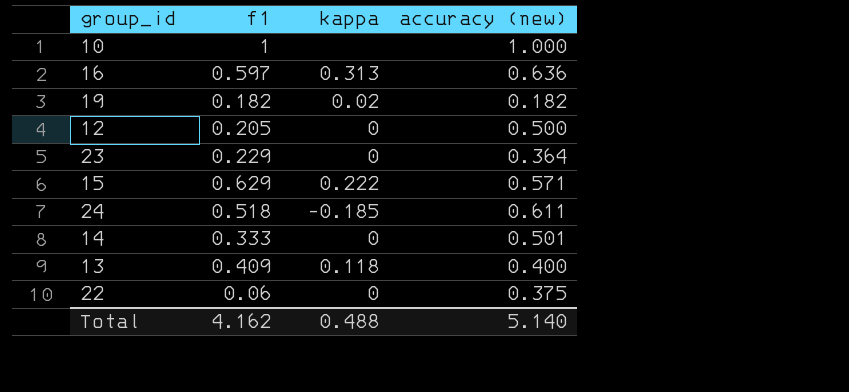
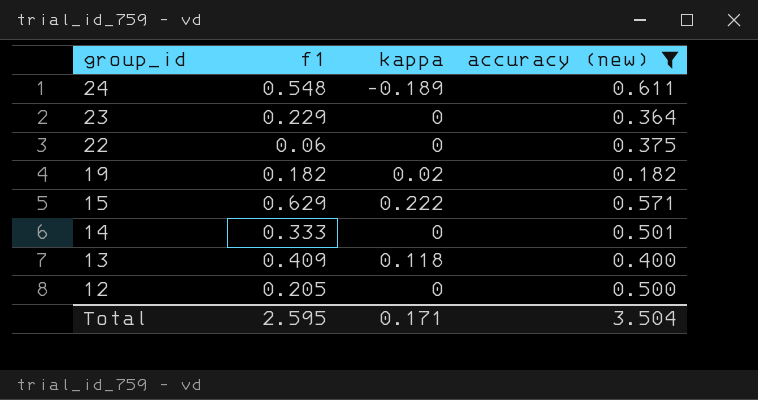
filter: none -> accuracy (new) <= 0.611
row order: none -> group_id descending
24 | f1: 0.518 -> 0.548
24 | kappa: -0.185 -> -0.189
Total | f1: 4.162 -> 2.595
Total | kappa: 0.488 -> 0.171
Total | accuracy (new): 5.140 -> 3.504

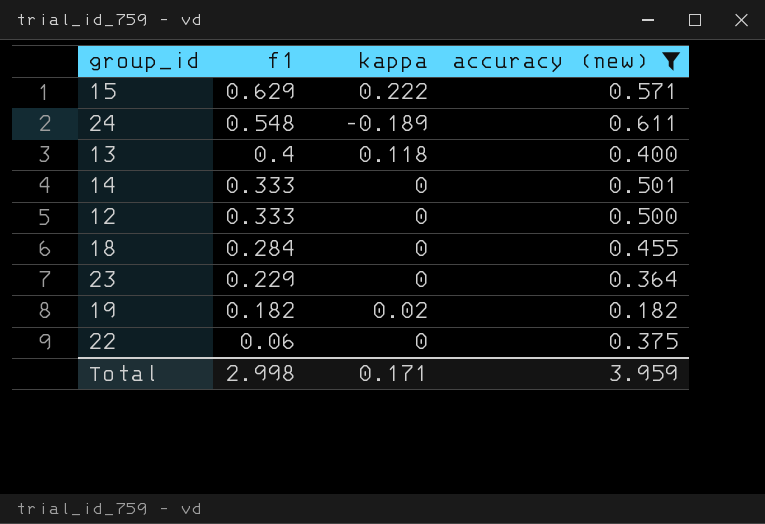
row order: group_id descending -> f1 descending
13 | f1: 0.409 -> 0.4
12 | f1: 0.205 -> 0.333
row 18: none -> 0.284 | 0 | 0.455
Total | f1: 2.595 -> 2.998
Total | accuracy (new): 3.504 -> 3.959

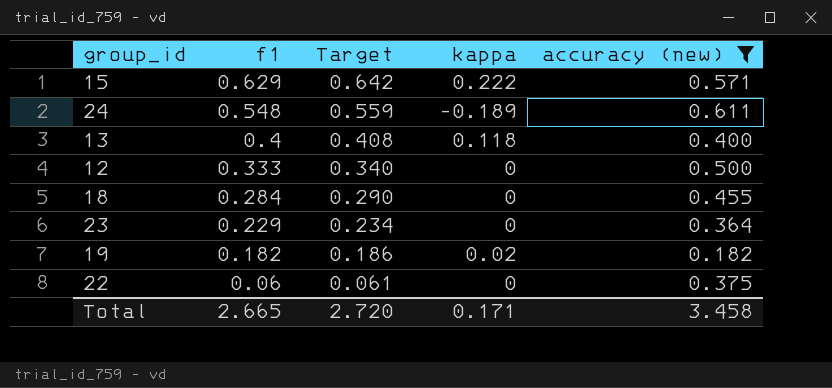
column Target | formula: none -> [f1] * 1.02
row 14: 0.333 | 0 | 0.501 -> none
Total | f1: 2.998 -> 2.665
Total | accuracy (new): 3.959 -> 3.458

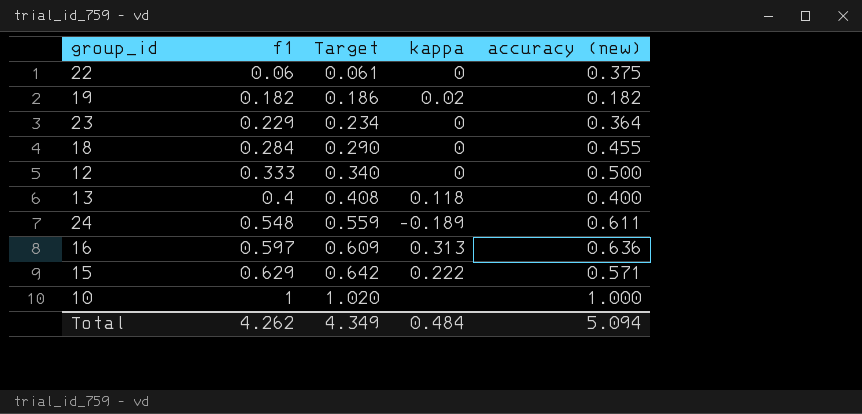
filter: accuracy (new) <= 0.611 -> none
row order: f1 descending -> f1 ascending
Total | f1: 2.665 -> 4.262
Total | Target: 2.720 -> 4.349
Total | kappa: 0.171 -> 0.484
Total | accuracy (new): 3.458 -> 5.094

